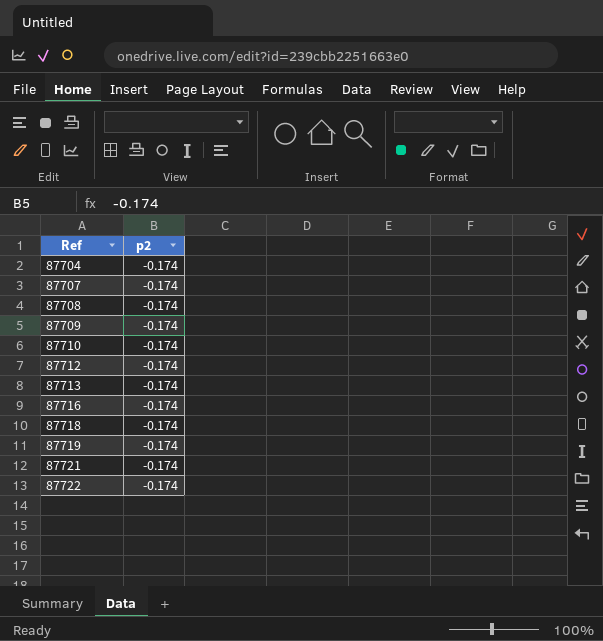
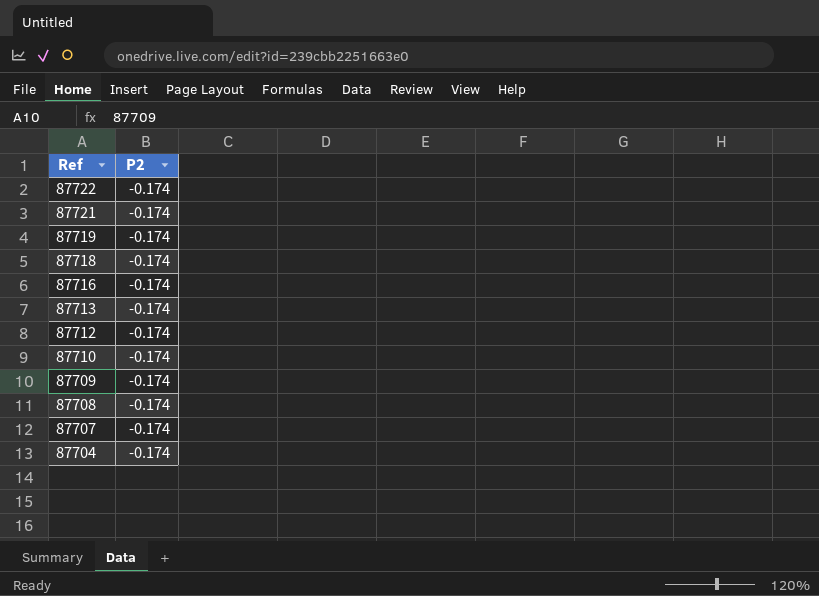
row order: Ref ascending -> Ref descending
column name: p2 -> P2

